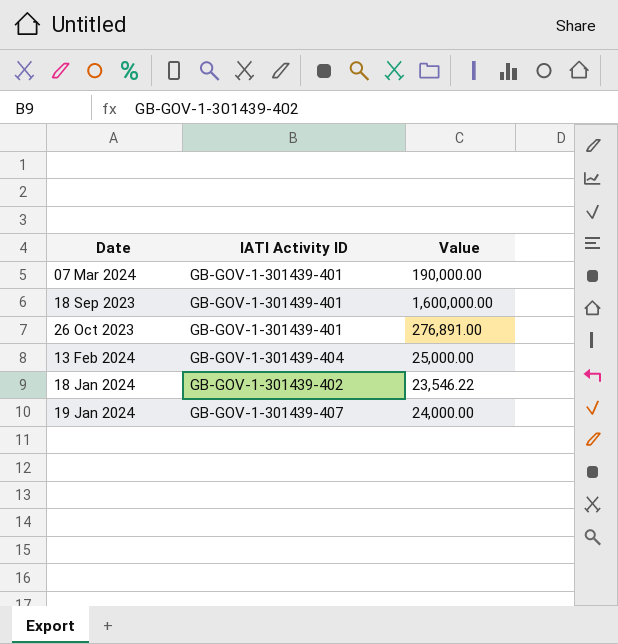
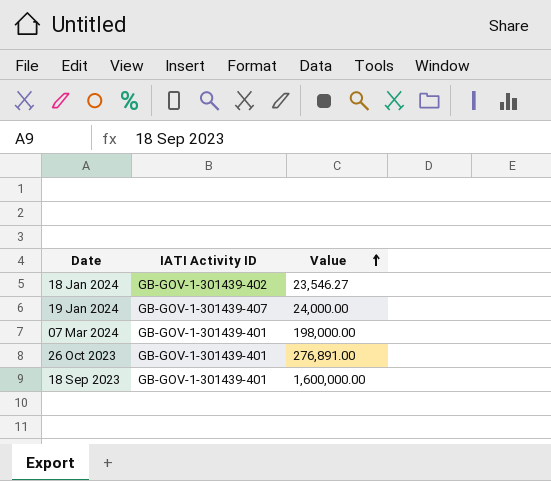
row order: none -> Value ascending
row 13 Feb 2024: GB-GOV-1-301439-404 | 25,000.00 -> none
18 Jan 2024 | Value: 23,546.22 -> 23,546.27
07 Mar 2024 | Value: 190,000.00 -> 198,000.00

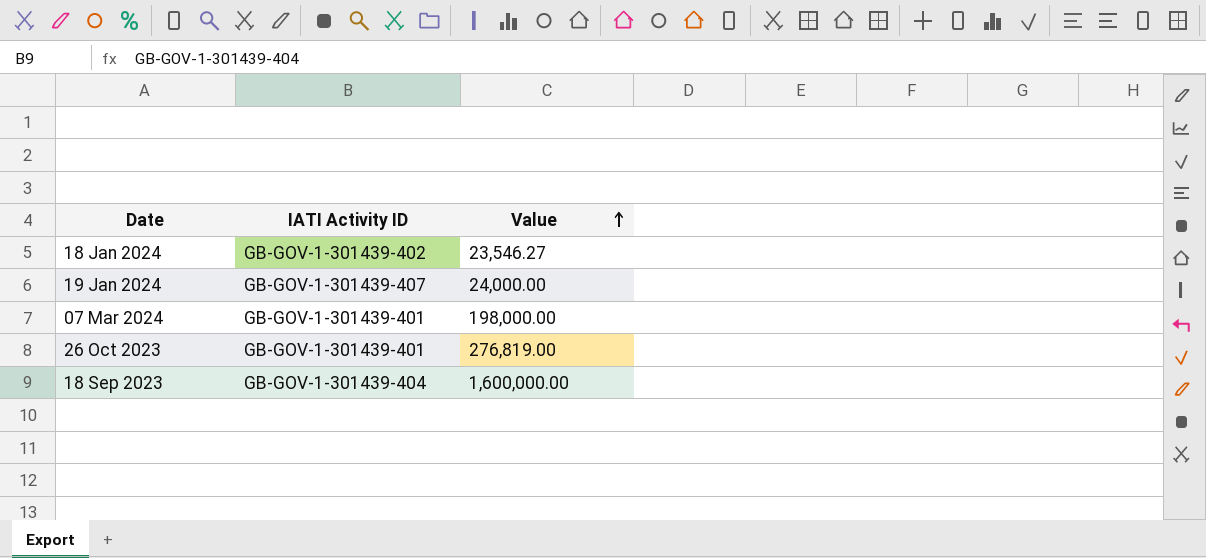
26 Oct 2023 | Value: 276,891.00 -> 276,819.00
18 Sep 2023 | IATI Activity ID: GB-GOV-1-301439-401 -> GB-GOV-1-301439-404

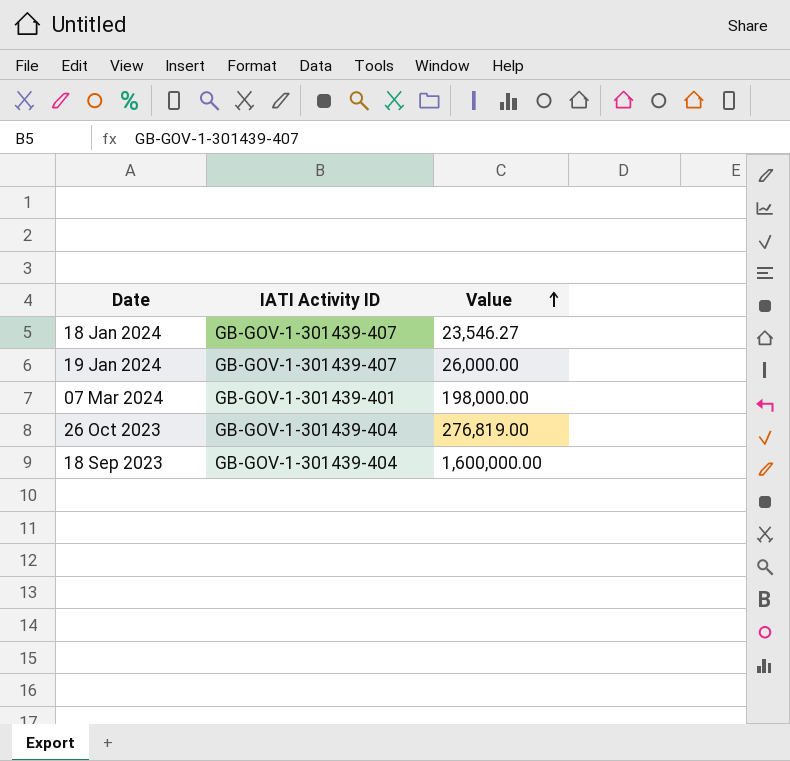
18 Jan 2024 | IATI Activity ID: GB-GOV-1-301439-402 -> GB-GOV-1-301439-407
19 Jan 2024 | Value: 24,000.00 -> 26,000.00
26 Oct 2023 | IATI Activity ID: GB-GOV-1-301439-401 -> GB-GOV-1-301439-404

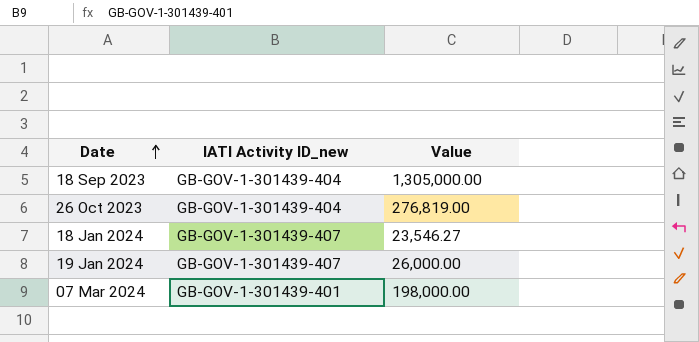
row order: Value ascending -> Date ascending
column name: IATI Activity ID -> IATI Activity ID_new
18 Sep 2023 | Value: 1,600,000.00 -> 1,305,000.00

